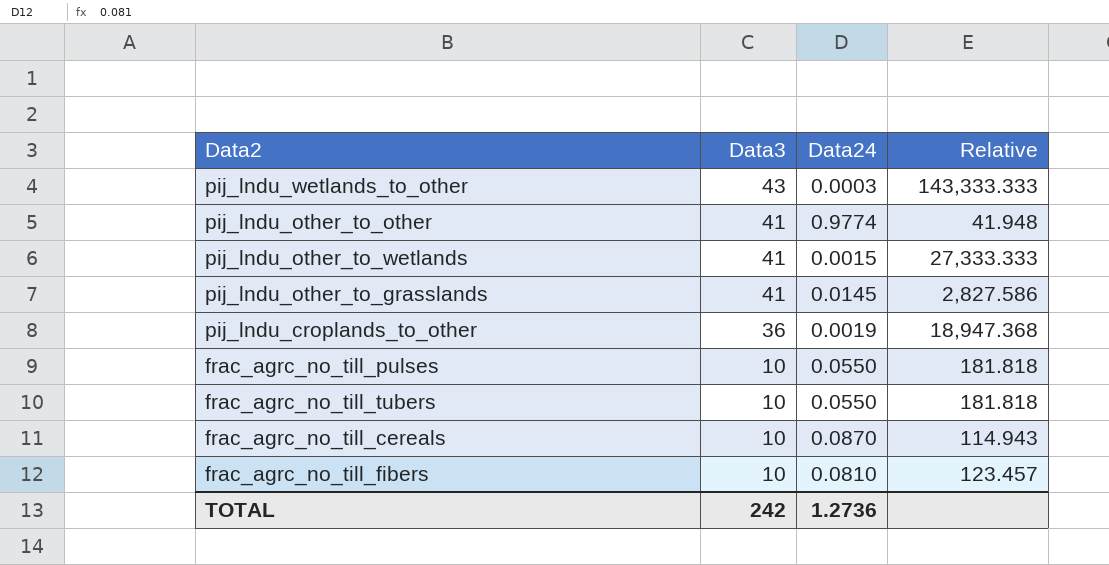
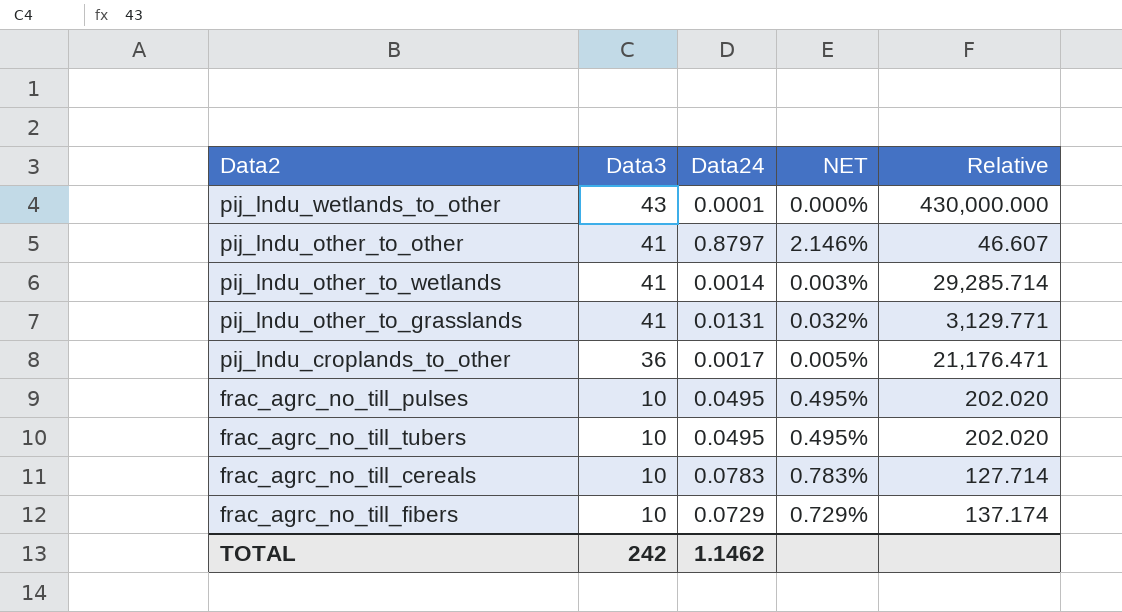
column NET | formula: none -> [Data24] / [Data3]
pij_lndu_wetlands_to_other | Data24: 0.0003 -> 0.0001
pij_lndu_wetlands_to_other | Relative: 143,333.333 -> 430,000.000
pij_lndu_other_to_other | Data24: 0.9774 -> 0.8797
pij_lndu_other_to_other | Relative: 41.948 -> 46.607
pij_lndu_other_to_wetlands | Data24: 0.0015 -> 0.0014
pij_lndu_other_to_wetlands | Relative: 27,333.333 -> 29,285.714
pij_lndu_other_to_grasslands | Data24: 0.0145 -> 0.0131
pij_lndu_other_to_grasslands | Relative: 2,827.586 -> 3,129.771
pij_lndu_croplands_to_other | Data24: 0.0019 -> 0.0017
pij_lndu_croplands_to_other | Relative: 18,947.368 -> 21,176.471
frac_agrc_no_till_pulses | Data24: 0.0550 -> 0.0495
frac_agrc_no_till_pulses | Relative: 181.818 -> 202.020
frac_agrc_no_till_tubers | Data24: 0.0550 -> 0.0495
frac_agrc_no_till_tubers | Relative: 181.818 -> 202.020
frac_agrc_no_till_cereals | Data24: 0.0870 -> 0.0783
frac_agrc_no_till_cereals | Relative: 114.943 -> 127.714
frac_agrc_no_till_fibers | Data24: 0.0810 -> 0.0729
frac_agrc_no_till_fibers | Relative: 123.457 -> 137.174
TOTAL | Data24: 1.2736 -> 1.1462

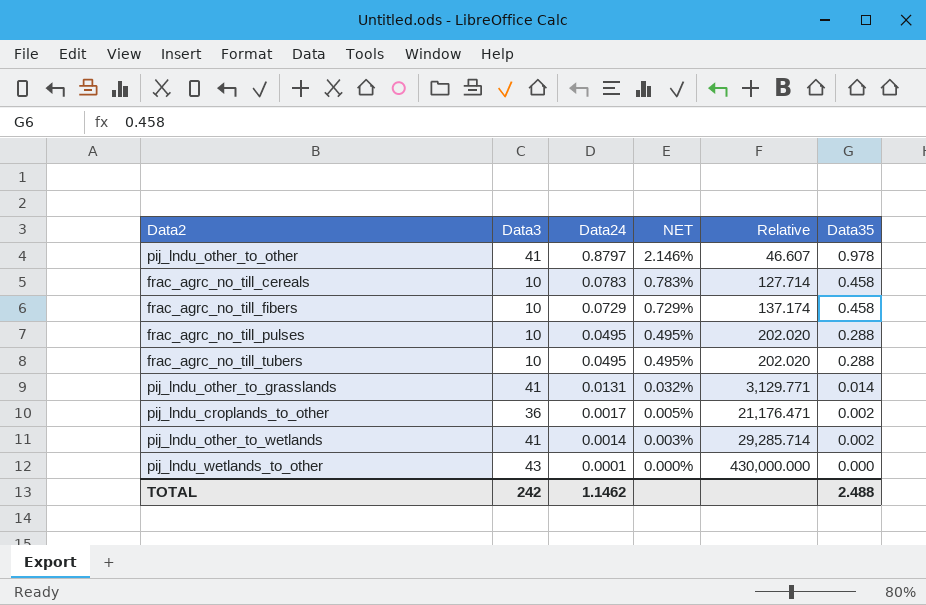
row order: Data3 descending -> Data24 descending
column Data35 | position: none -> 6

